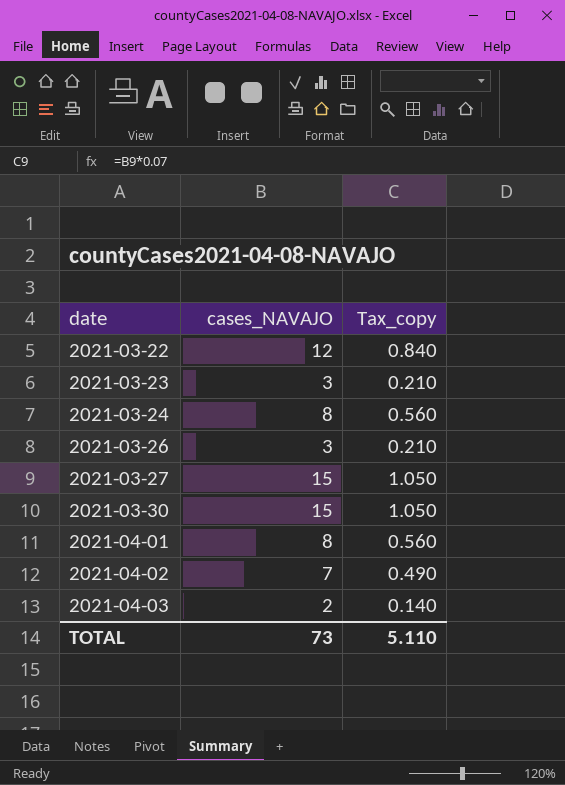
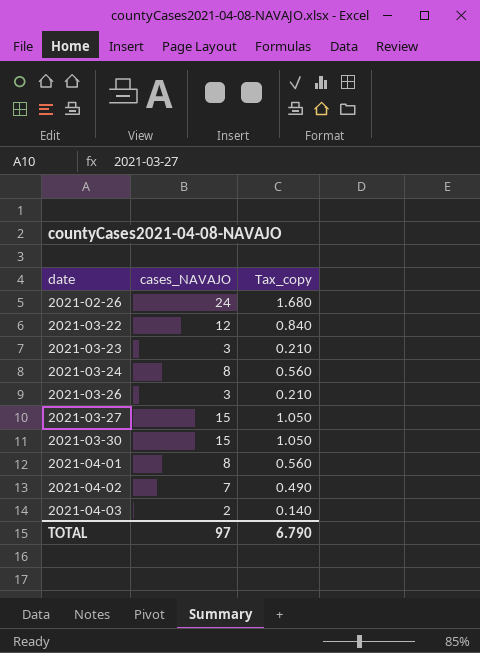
row 2021-02-26: none -> 24 | 1.680
TOTAL | cases_NAVAJO: 73 -> 97
TOTAL | Tax_copy: 5.110 -> 6.790

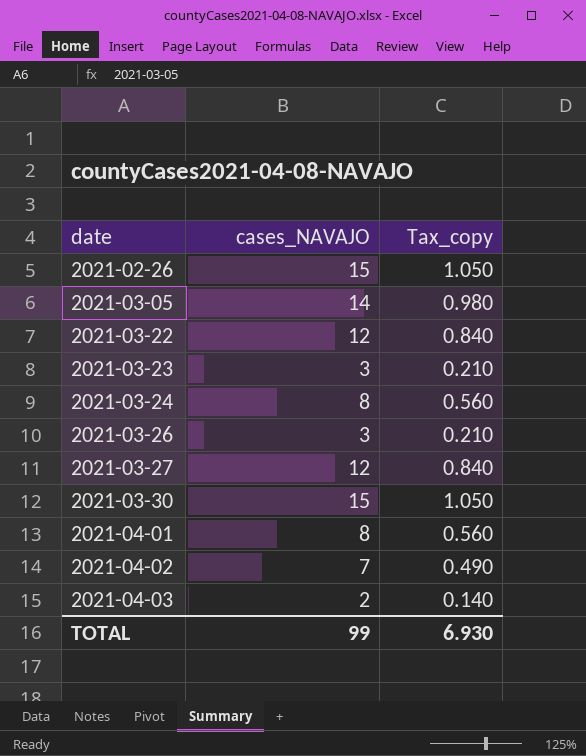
2021-02-26 | cases_NAVAJO: 24 -> 15
2021-02-26 | Tax_copy: 1.680 -> 1.050
row 2021-03-05: none -> 14 | 0.980
2021-03-27 | cases_NAVAJO: 15 -> 12
2021-03-27 | Tax_copy: 1.050 -> 0.840
TOTAL | cases_NAVAJO: 97 -> 99
TOTAL | Tax_copy: 6.790 -> 6.930

